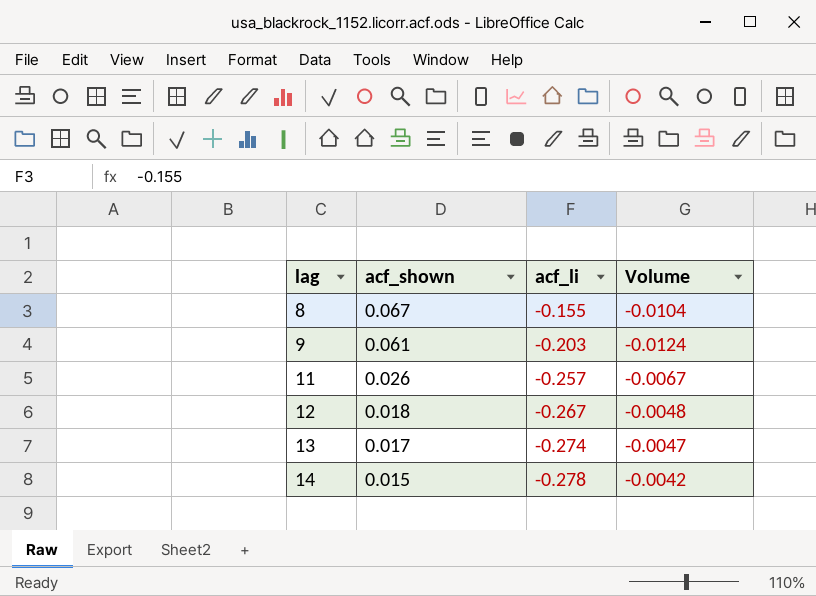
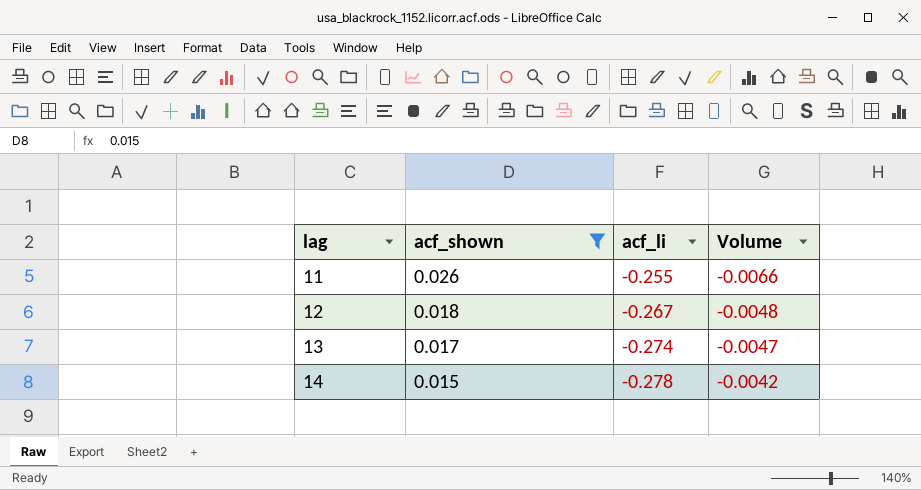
filter: none -> acf_shown <= 0.026
11 | acf_li: -0.257 -> -0.255
11 | Volume: -0.0067 -> -0.0066

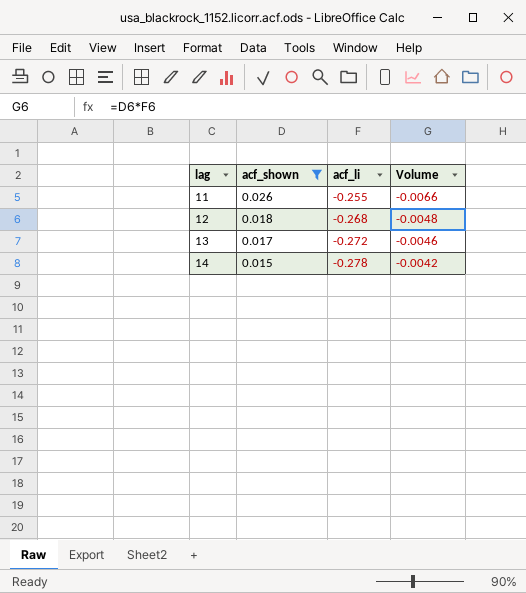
12 | acf_li: -0.267 -> -0.268
13 | acf_li: -0.274 -> -0.272
13 | Volume: -0.0047 -> -0.0046

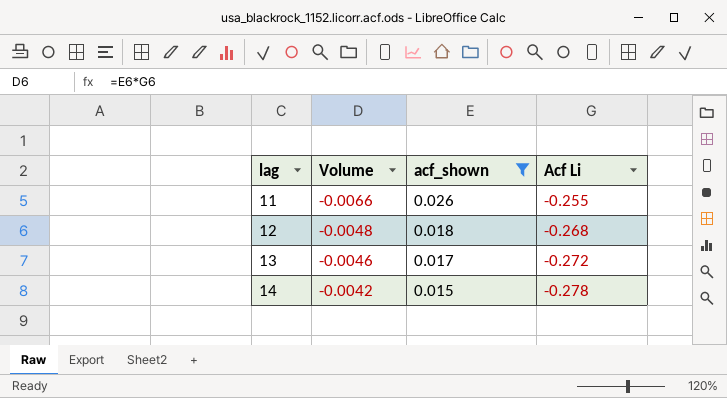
column Volume | position: 4 -> 2
column name: acf_li -> Acf Li

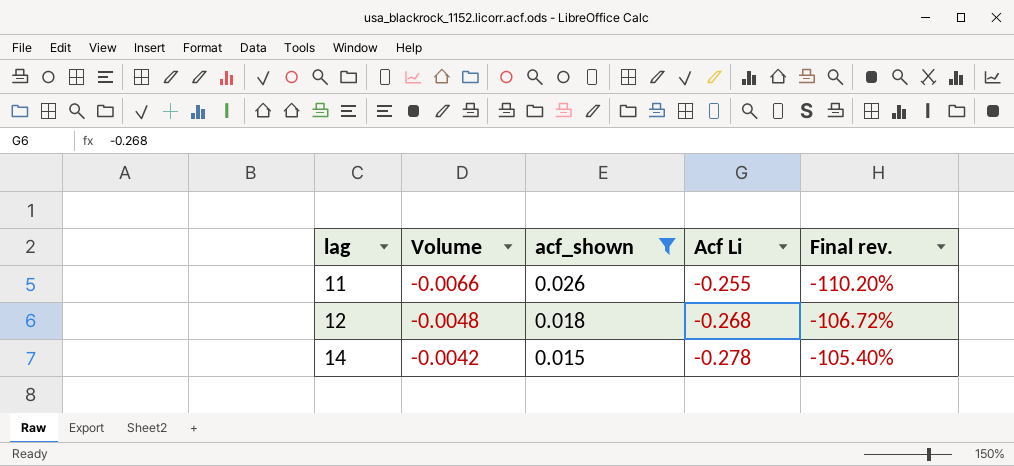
column Final rev. | formula: none -> ([acf_shown] - [Acf Li]) / [Acf Li]
row 13: -0.0046 | 0.017 | -0.272 -> none

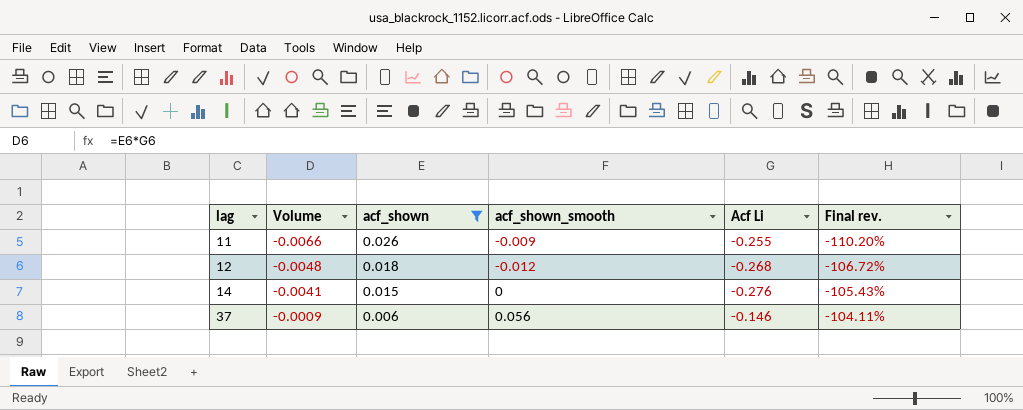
column acf_shown_smooth | position: none -> 4
14 | Volume: -0.0042 -> -0.0041
14 | Acf Li: -0.278 -> -0.276
14 | Final rev.: -105.40% -> -105.43%
row 37: none -> -0.0009 | 0.006 | 0.056 | -0.146 | -104.11%

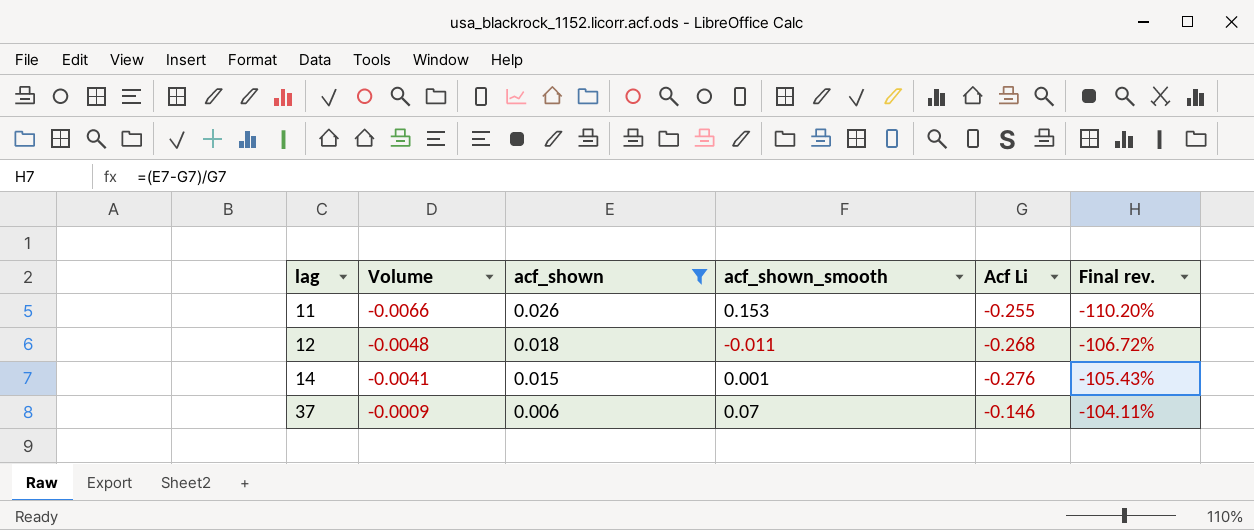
11 | acf_shown_smooth: -0.009 -> 0.153
12 | acf_shown_smooth: -0.012 -> -0.011
14 | acf_shown_smooth: 0 -> 0.001
37 | acf_shown_smooth: 0.056 -> 0.07

